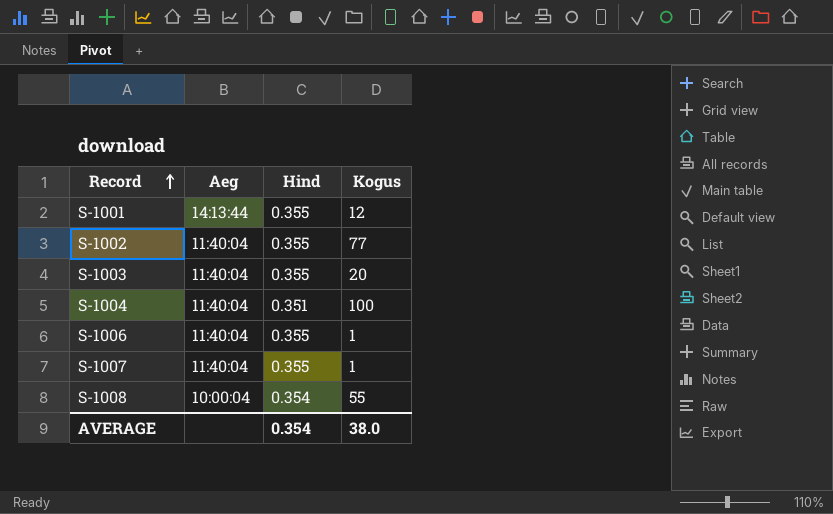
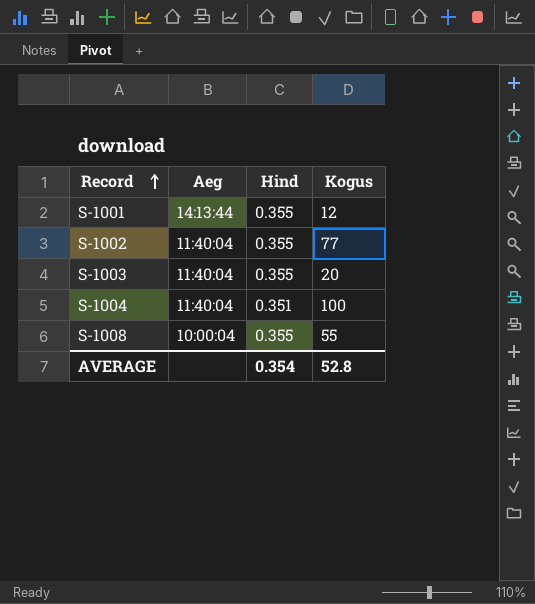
row S-1006: 11:40:04 | 0.355 | 1 -> none
row S-1007: 11:40:04 | 0.355 | 1 -> none
S-1008 | Hind: 0.354 -> 0.355
AVERAGE | Kogus: 38.0 -> 52.8

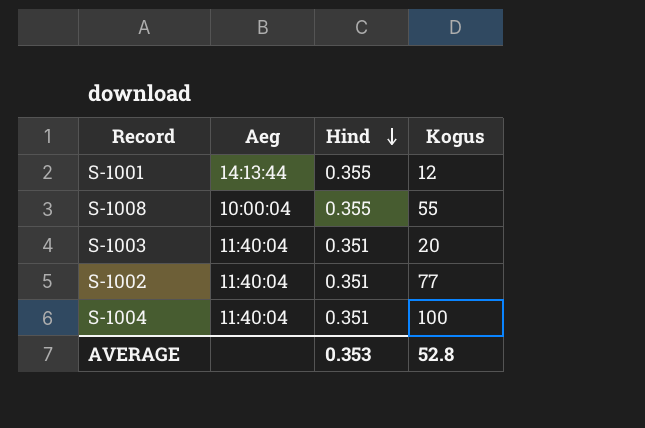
row order: Record ascending -> Hind descending
S-1003 | Hind: 0.355 -> 0.351
S-1002 | Hind: 0.355 -> 0.351
AVERAGE | Hind: 0.354 -> 0.353

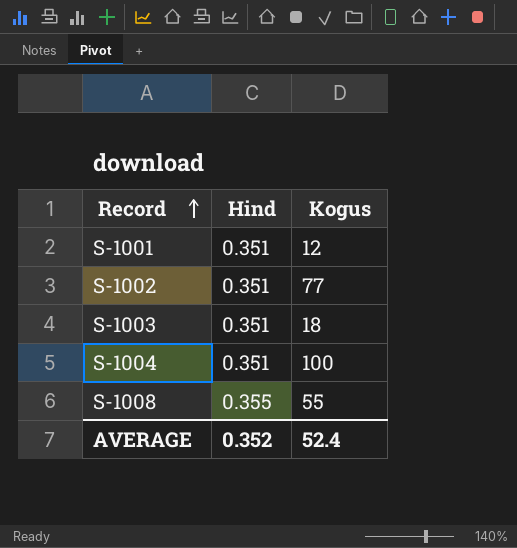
row order: Hind descending -> Record ascending
column Aeg | position: 2 -> none
S-1001 | Hind: 0.355 -> 0.351
S-1003 | Kogus: 20 -> 18
AVERAGE | Hind: 0.353 -> 0.352
AVERAGE | Kogus: 52.8 -> 52.4

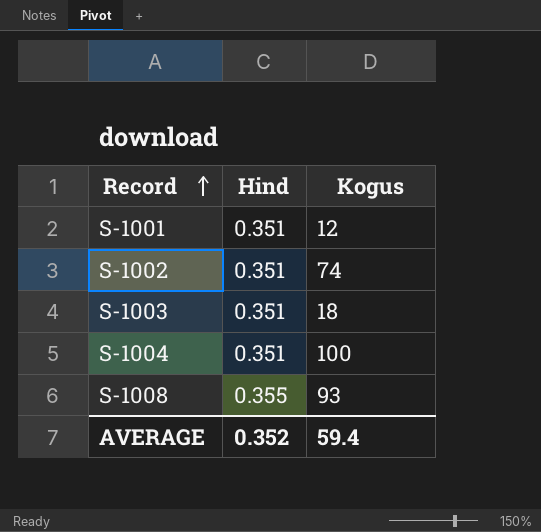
S-1002 | Kogus: 77 -> 74
S-1008 | Kogus: 55 -> 93
AVERAGE | Kogus: 52.4 -> 59.4

